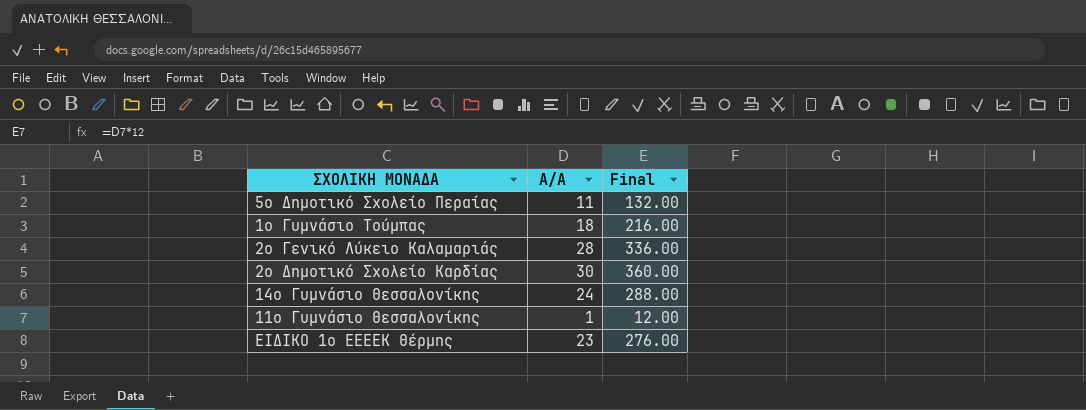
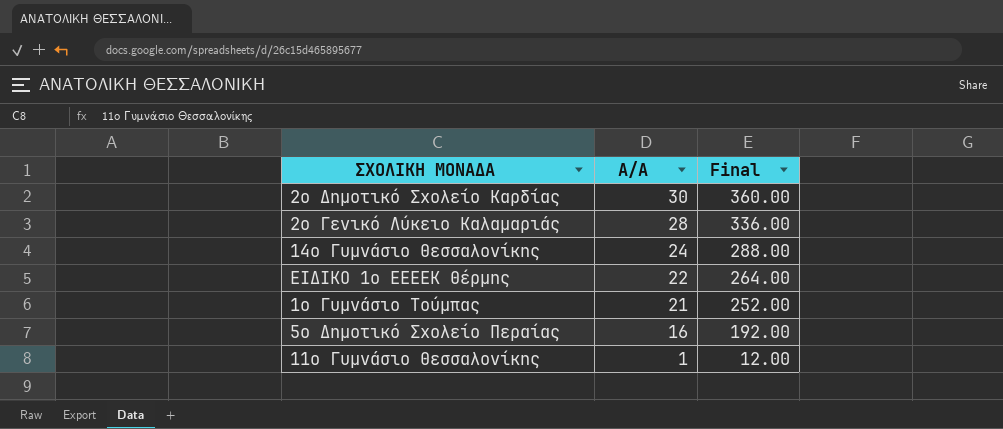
row order: none -> Α/Α descending
ΕΙΔΙΚΟ 1ο ΕΕΕΕΚ Θέρμης | Α/Α: 23 -> 22
ΕΙΔΙΚΟ 1ο ΕΕΕΕΚ Θέρμης | Final: 276.00 -> 264.00
1ο Γυμνάσιο Τούμπας | Α/Α: 18 -> 21
1ο Γυμνάσιο Τούμπας | Final: 216.00 -> 252.00
5ο Δημοτικό Σχολείο Περαίας | Α/Α: 11 -> 16
5ο Δημοτικό Σχολείο Περαίας | Final: 132.00 -> 192.00

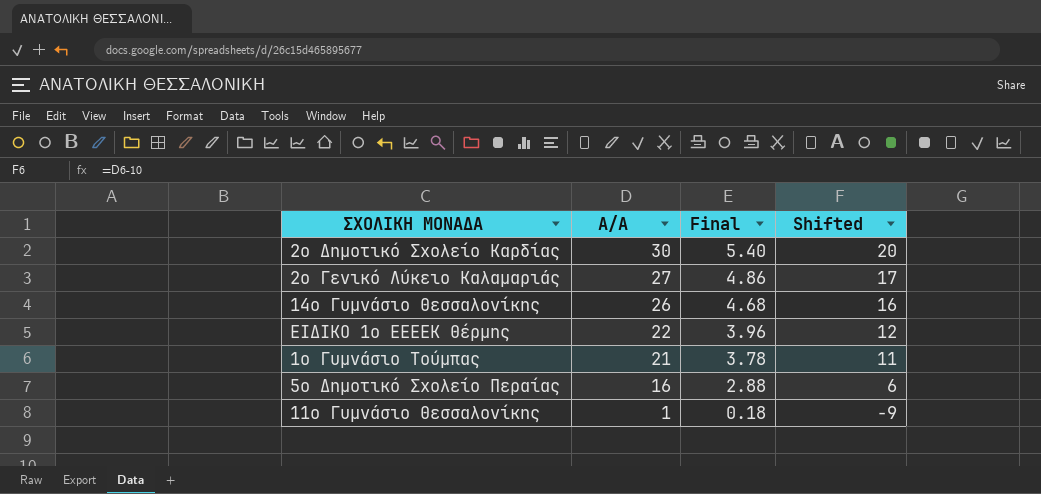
column Final | formula: [Α/Α] * 12 -> [Α/Α] * 0.18
column Shifted | formula: none -> [Α/Α] - 10
2ο Γενικό Λύκειο Καλαμαριάς | Α/Α: 28 -> 27
14ο Γυμνάσιο Θεσσαλονίκης | Α/Α: 24 -> 26

